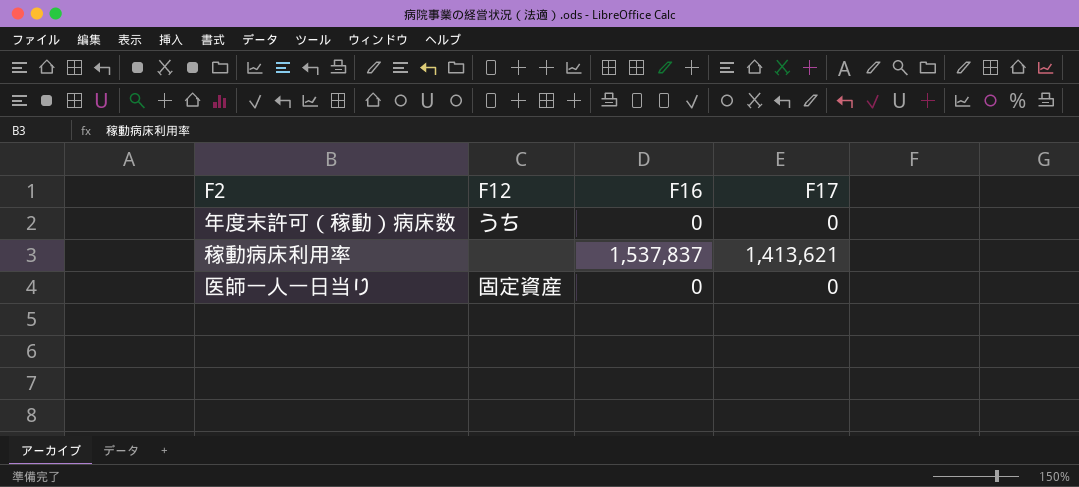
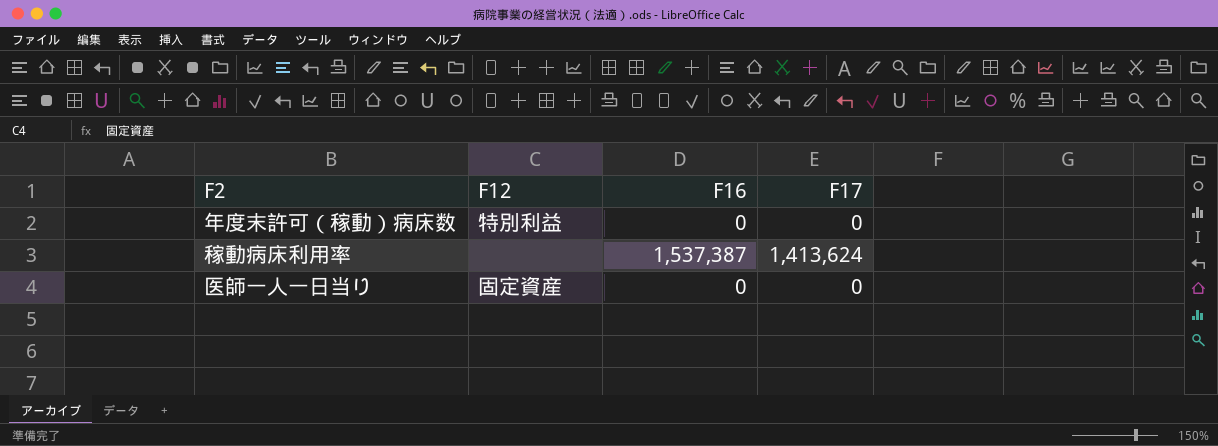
年度末許可（稼動）病床数 | F12: うち -> 特別利益
稼動病床利用率 | F16: 1,537,837 -> 1,537,387
稼動病床利用率 | F17: 1,413,621 -> 1,413,624

